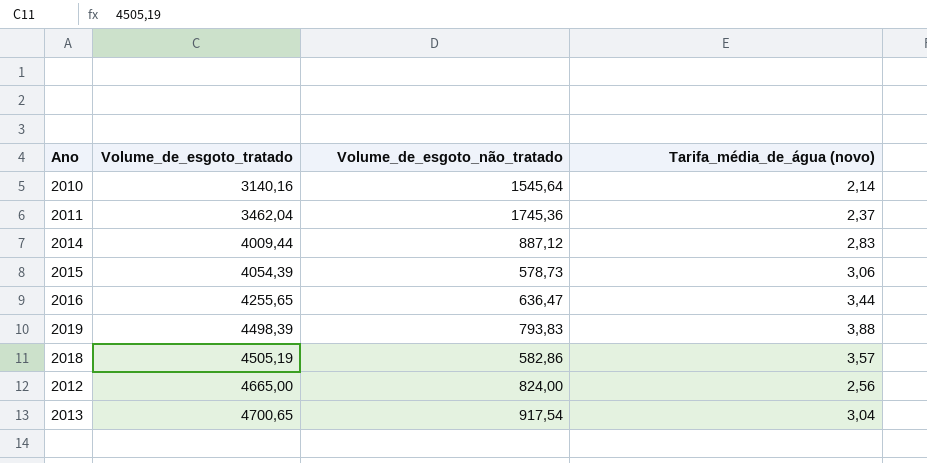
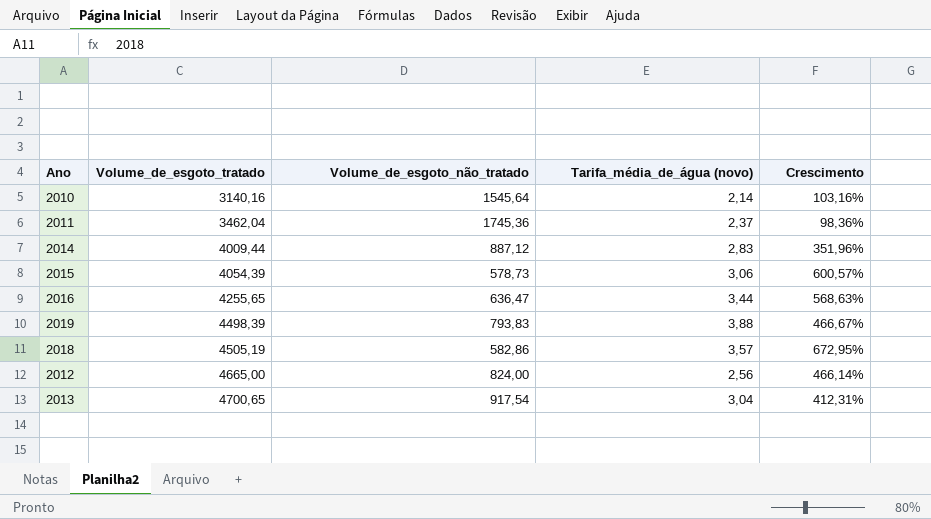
column Crescimento | formula: none -> ([Volume_de_esgoto_tratado] - [Volume_de_esgoto_não_tratado]) / [Volume_de_esgoto_não_tratado]

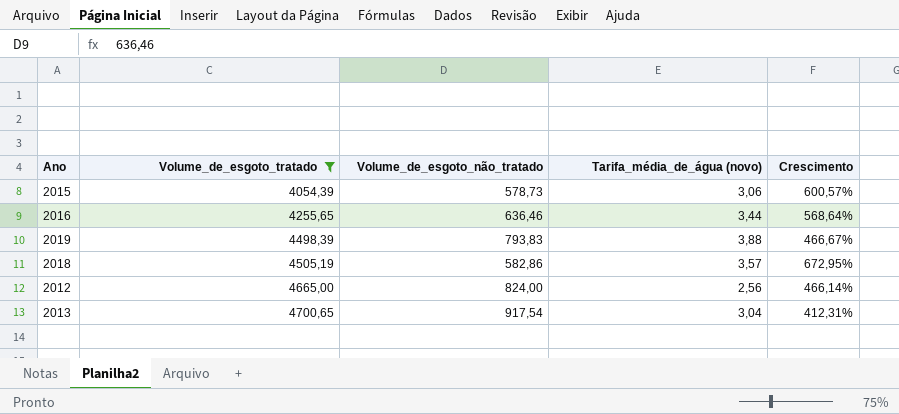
filter: none -> Volume_de_esgoto_tratado >= 4054,39
2016 | Volume_de_esgoto_não_tratado: 636,47 -> 636,46
2016 | Crescimento: 568,63% -> 568,64%

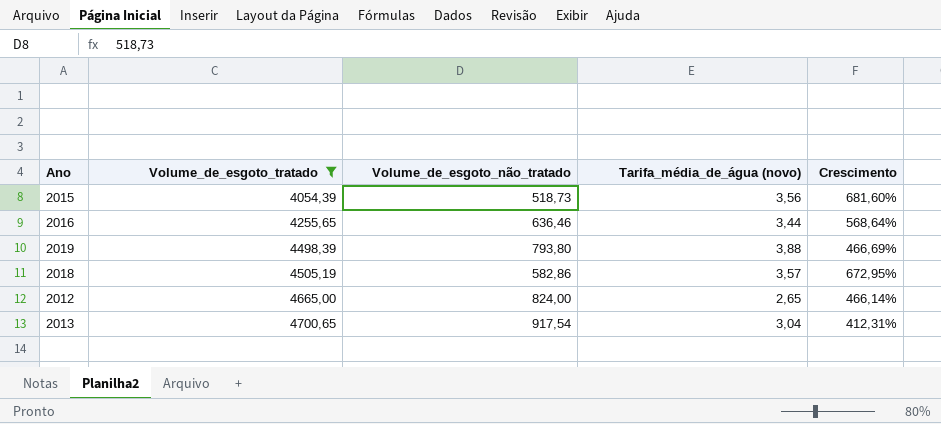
2015 | Volume_de_esgoto_não_tratado: 578,73 -> 518,73
2015 | Tarifa_média_de_água (novo): 3,06 -> 3,56
2015 | Crescimento: 600,57% -> 681,60%
2019 | Volume_de_esgoto_não_tratado: 793,83 -> 793,80
2019 | Crescimento: 466,67% -> 466,69%
2012 | Tarifa_média_de_água (novo): 2,56 -> 2,65

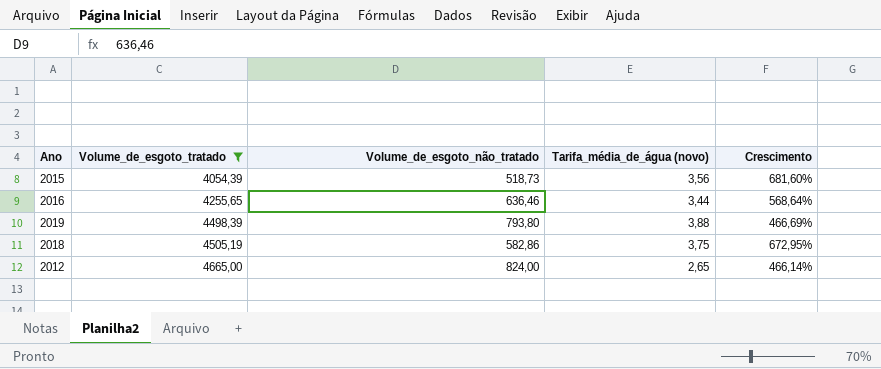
row 2013: 4700,65 | 917,54 | 3,04 | 412,31% -> none
2018 | Tarifa_média_de_água (novo): 3,57 -> 3,75

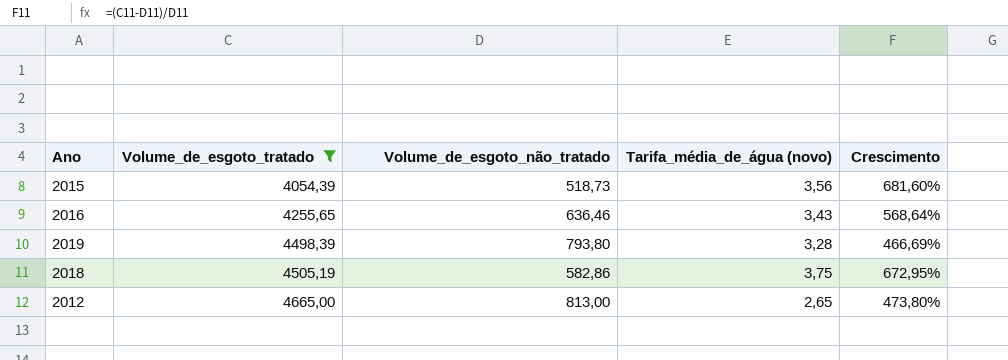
2016 | Tarifa_média_de_água (novo): 3,44 -> 3,43
2019 | Tarifa_média_de_água (novo): 3,88 -> 3,28
2012 | Volume_de_esgoto_não_tratado: 824,00 -> 813,00
2012 | Crescimento: 466,14% -> 473,80%

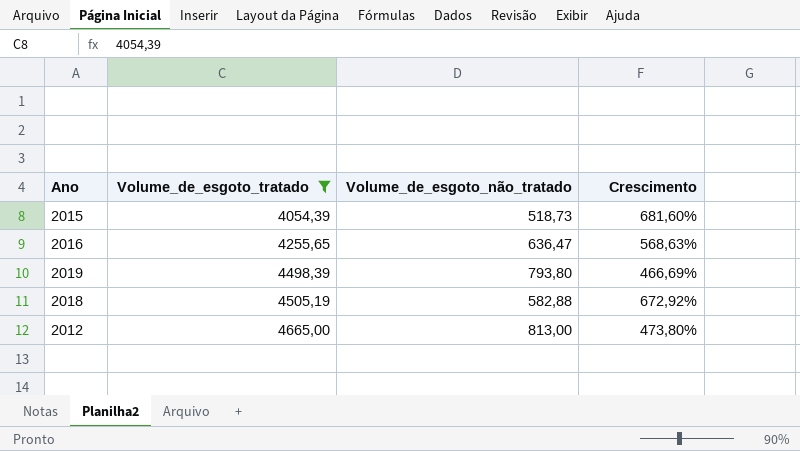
column Tarifa_média_de_água (novo) | position: 4 -> none
2016 | Volume_de_esgoto_não_tratado: 636,46 -> 636,47
2016 | Crescimento: 568,64% -> 568,63%
2018 | Volume_de_esgoto_não_tratado: 582,86 -> 582,88
2018 | Crescimento: 672,95% -> 672,92%

